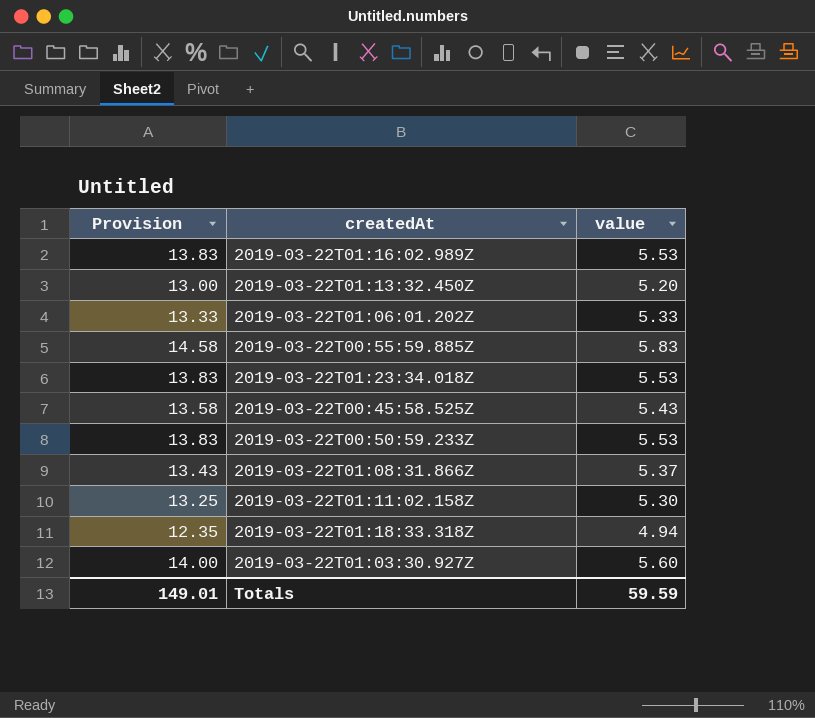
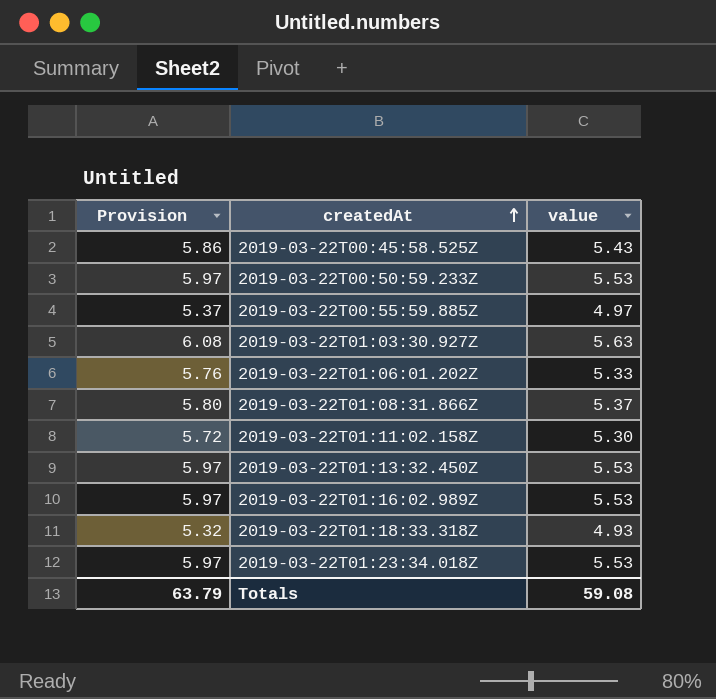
row order: none -> createdAt ascending
column Provision | formula: [value] * 2.5 -> [value] * 1.08
2019-03-22T00:55:59.885Z | value: 5.83 -> 4.97
2019-03-22T01:03:30.927Z | value: 5.60 -> 5.63
2019-03-22T01:13:32.450Z | value: 5.20 -> 5.53
2019-03-22T01:18:33.318Z | value: 4.94 -> 4.93
Totals | Provision: 149.01 -> 63.79
Totals | value: 59.59 -> 59.08

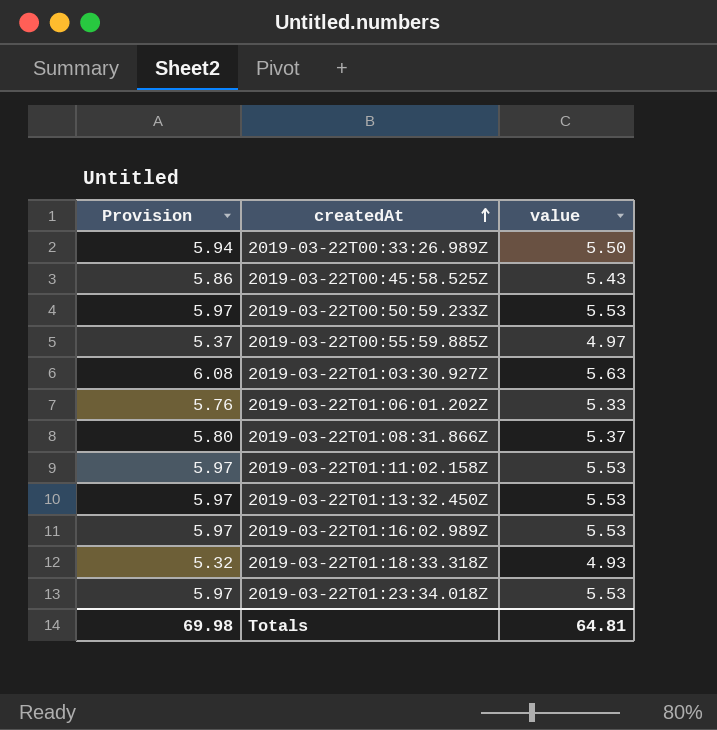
row 2019-03-22T00:33:26.989Z: none -> 5.94 | 5.50
2019-03-22T01:11:02.158Z | Provision: 5.72 -> 5.97
2019-03-22T01:11:02.158Z | value: 5.30 -> 5.53
Totals | Provision: 63.79 -> 69.98
Totals | value: 59.08 -> 64.81

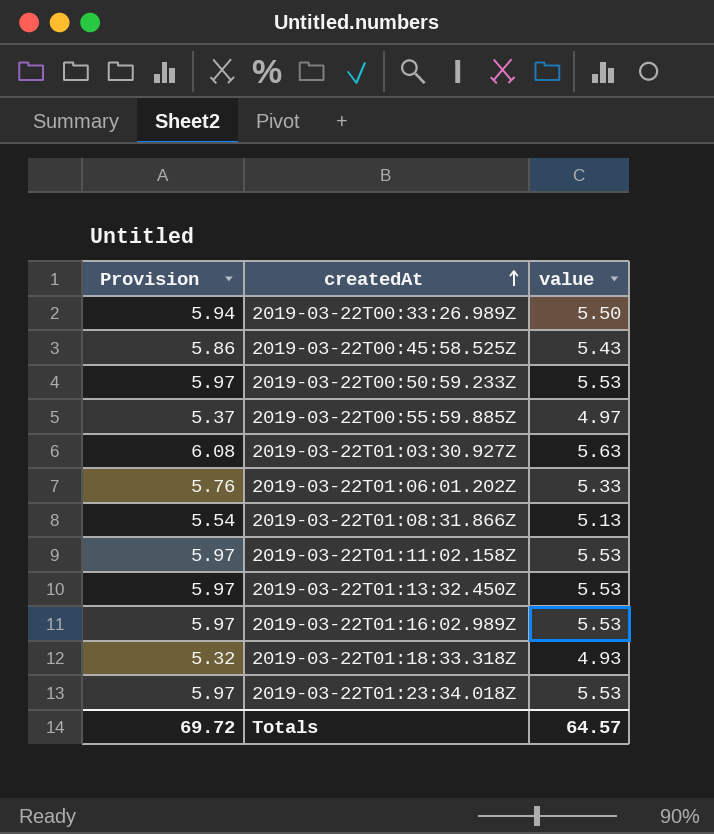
2019-03-22T01:08:31.866Z | Provision: 5.80 -> 5.54
2019-03-22T01:08:31.866Z | value: 5.37 -> 5.13
Totals | Provision: 69.98 -> 69.72
Totals | value: 64.81 -> 64.57

